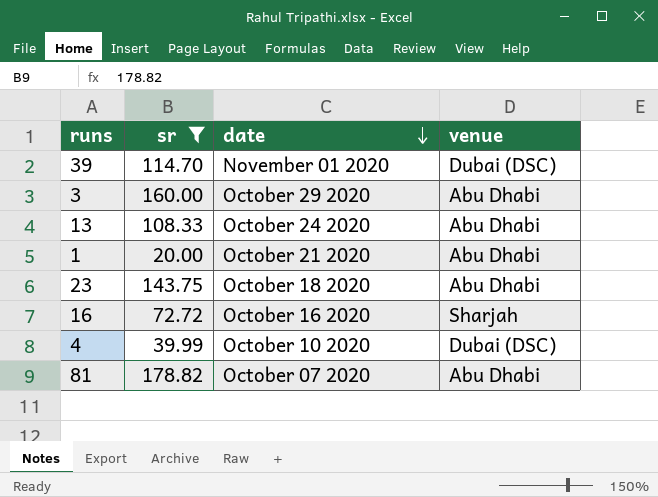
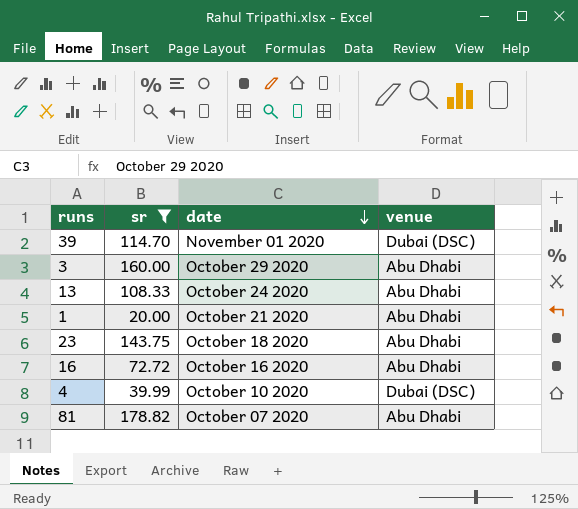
16 | venue: Sharjah -> Abu Dhabi

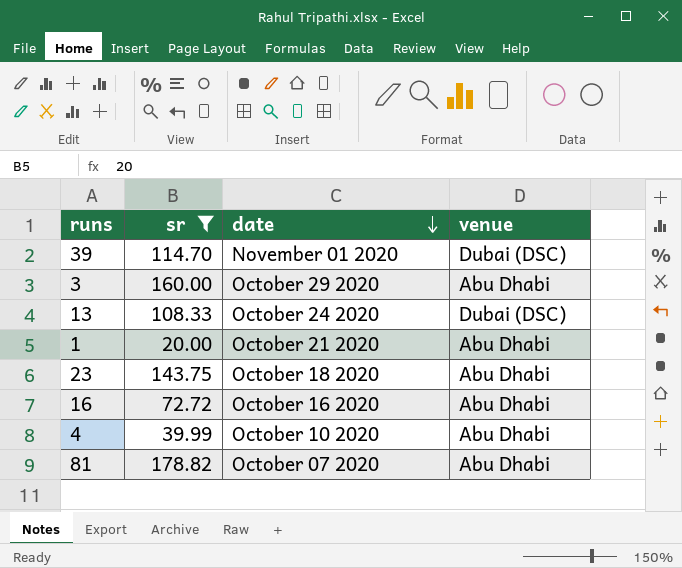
13 | venue: Abu Dhabi -> Dubai (DSC)
4 | venue: Dubai (DSC) -> Abu Dhabi

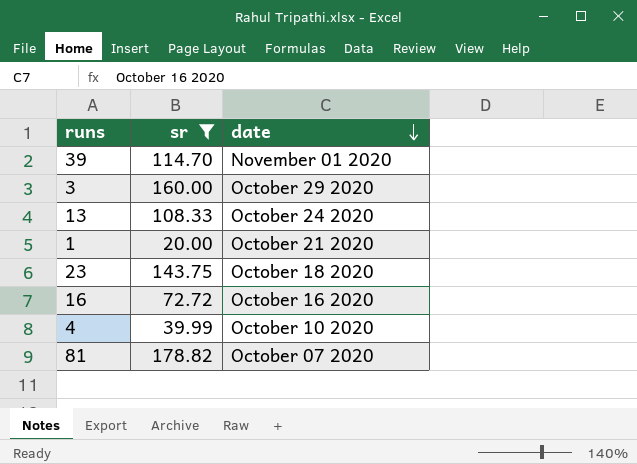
column venue | position: 4 -> none

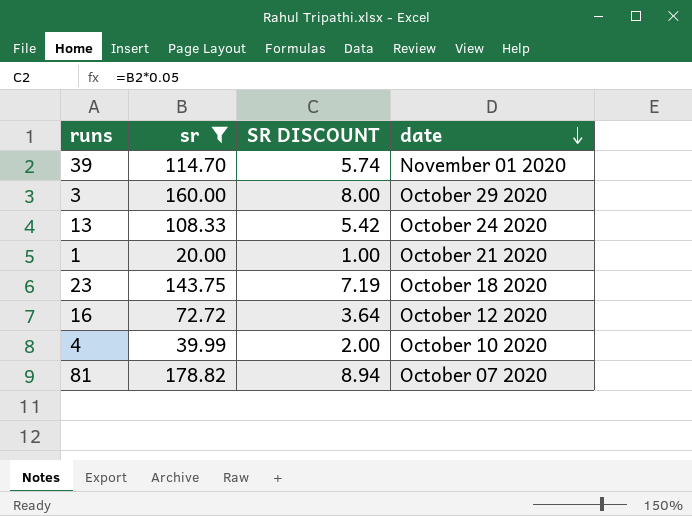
column SR DISCOUNT | formula: none -> [sr] * 0.05
16 | date: October 16 2020 -> October 12 2020

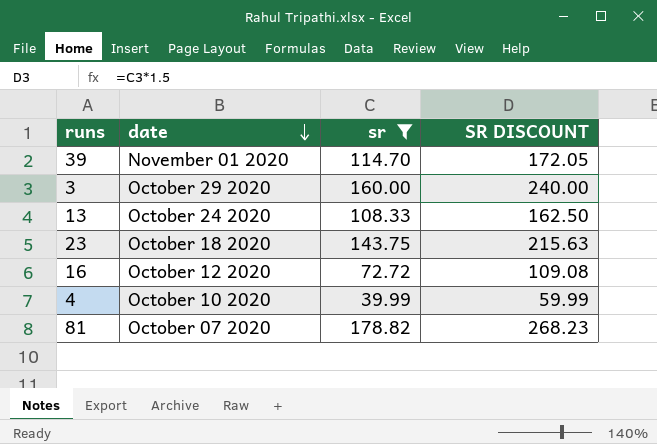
column date | position: 4 -> 2
column SR DISCOUNT | formula: [sr] * 0.05 -> [sr] * 1.5
row 1: 20.00 | 1.00 | October 21 2020 -> none

